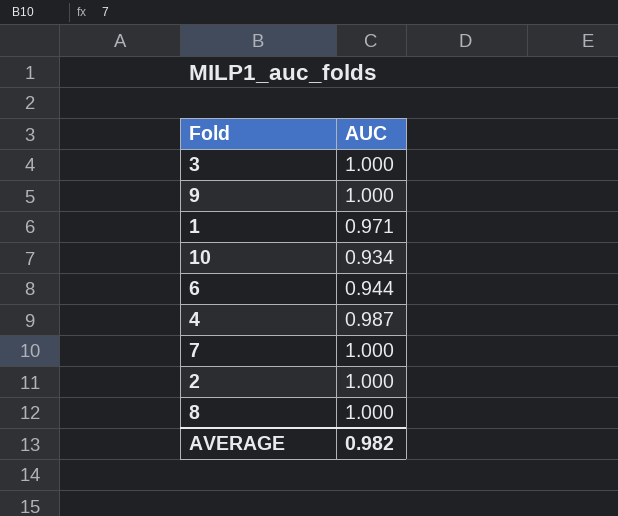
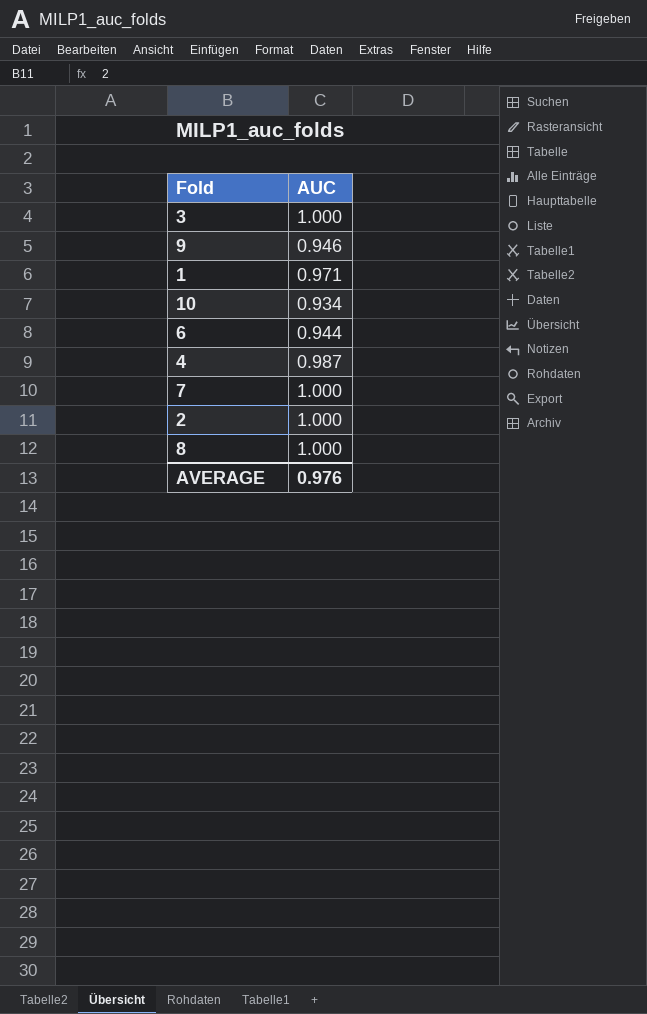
9 | AUC: 1.000 -> 0.946
AVERAGE | AUC: 0.982 -> 0.976

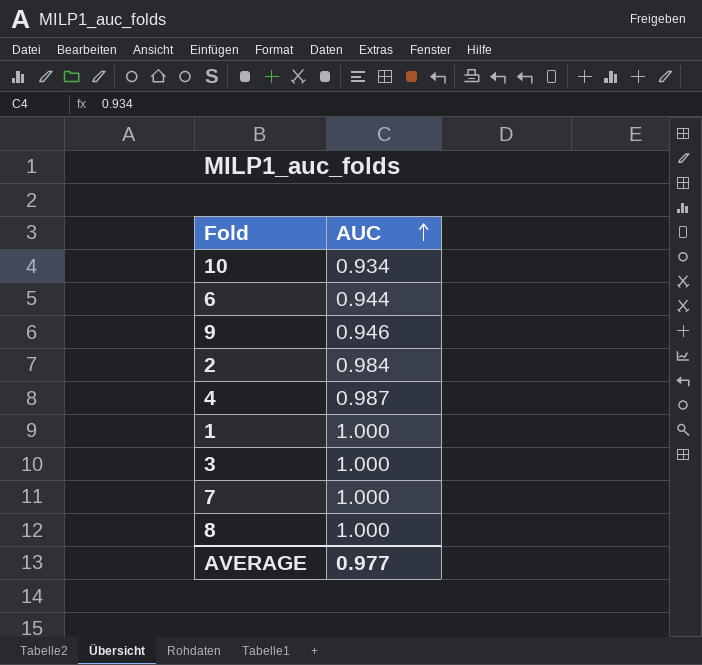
row order: none -> AUC ascending
2 | AUC: 1.000 -> 0.984
1 | AUC: 0.971 -> 1.000
AVERAGE | AUC: 0.976 -> 0.977

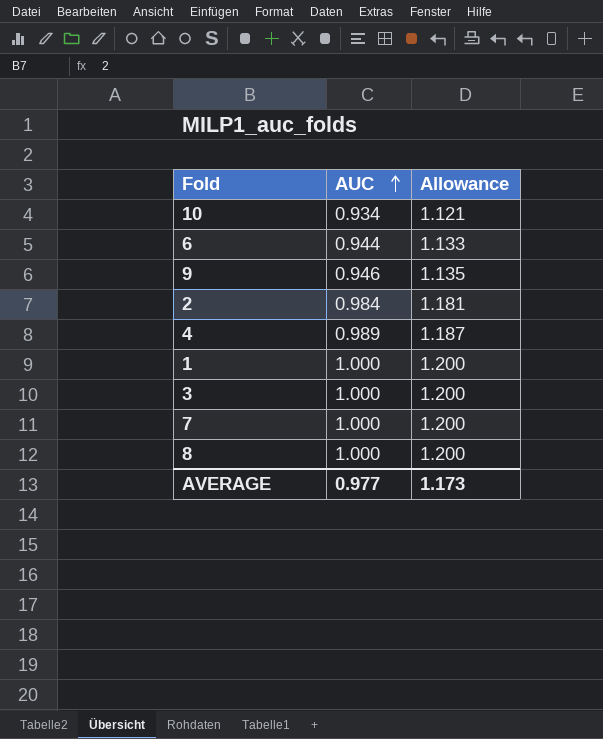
column Allowance | formula: none -> [AUC] * 1.2
4 | AUC: 0.987 -> 0.989

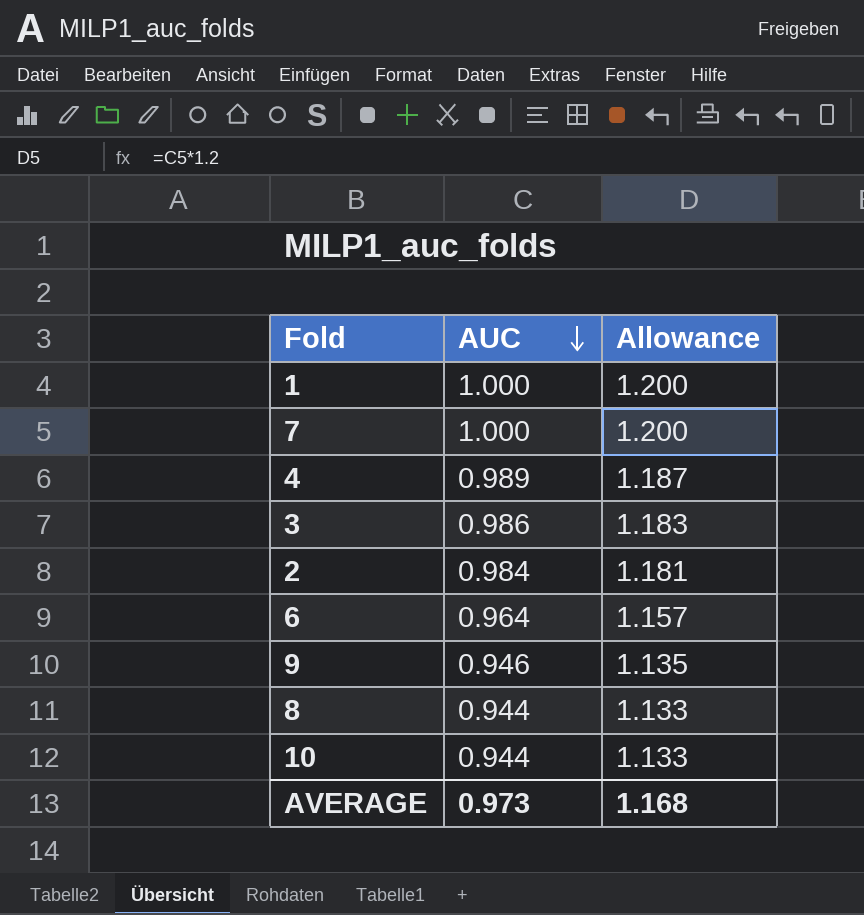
row order: AUC ascending -> AUC descending
3 | AUC: 1.000 -> 0.986
3 | Allowance: 1.200 -> 1.183
6 | AUC: 0.944 -> 0.964
6 | Allowance: 1.133 -> 1.157
8 | AUC: 1.000 -> 0.944
8 | Allowance: 1.200 -> 1.133
10 | AUC: 0.934 -> 0.944
10 | Allowance: 1.121 -> 1.133
AVERAGE | AUC: 0.977 -> 0.973
AVERAGE | Allowance: 1.173 -> 1.168

